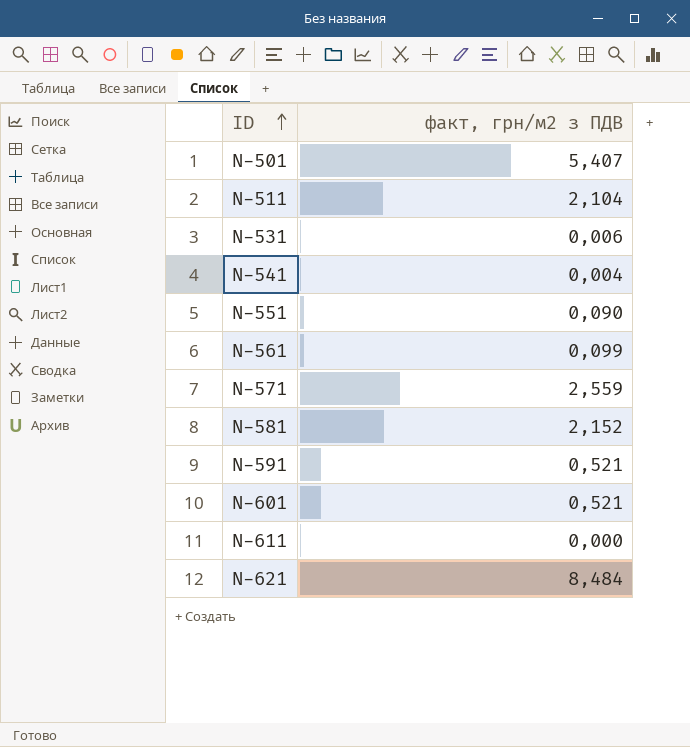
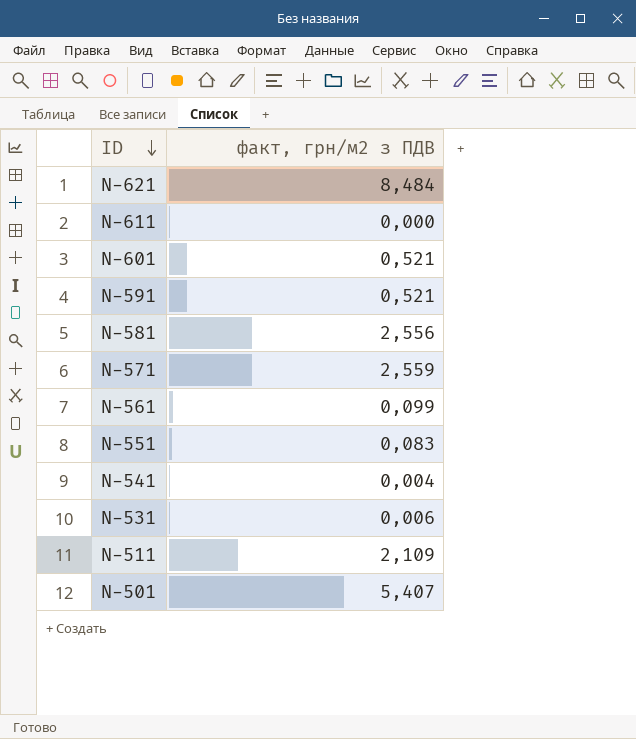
row order: ID ascending -> ID descending
N-581 | факт, грн/м2 з ПДВ: 2,152 -> 2,556
N-551 | факт, грн/м2 з ПДВ: 0,090 -> 0,083
N-511 | факт, грн/м2 з ПДВ: 2,104 -> 2,109

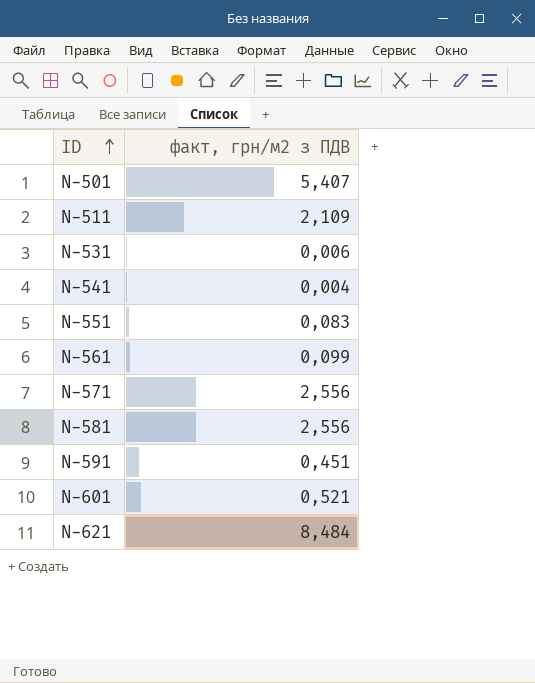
row order: ID descending -> ID ascending
row N-611: 0,000 -> none
N-571 | факт, грн/м2 з ПДВ: 2,559 -> 2,556
N-591 | факт, грн/м2 з ПДВ: 0,521 -> 0,451

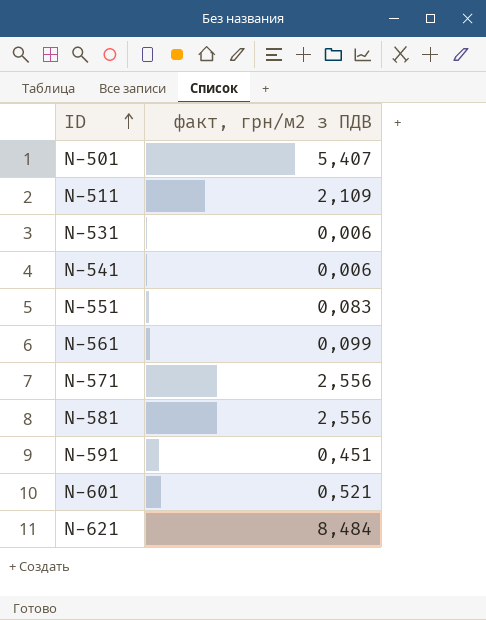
N-541 | факт, грн/м2 з ПДВ: 0,004 -> 0,006

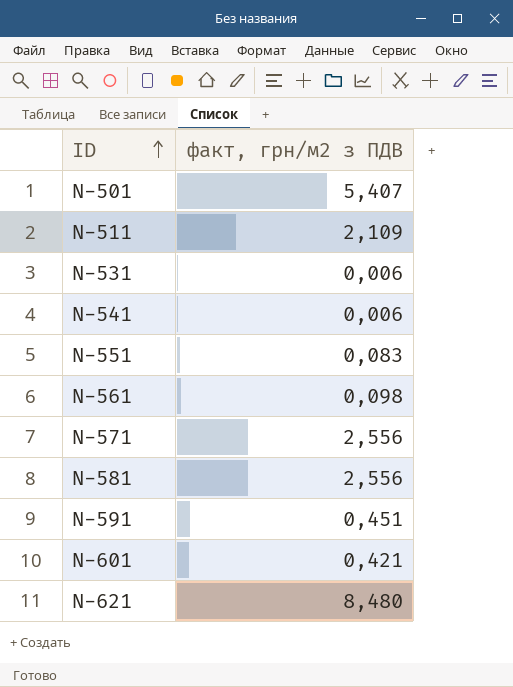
N-561 | факт, грн/м2 з ПДВ: 0,099 -> 0,098
N-601 | факт, грн/м2 з ПДВ: 0,521 -> 0,421
N-621 | факт, грн/м2 з ПДВ: 8,484 -> 8,480

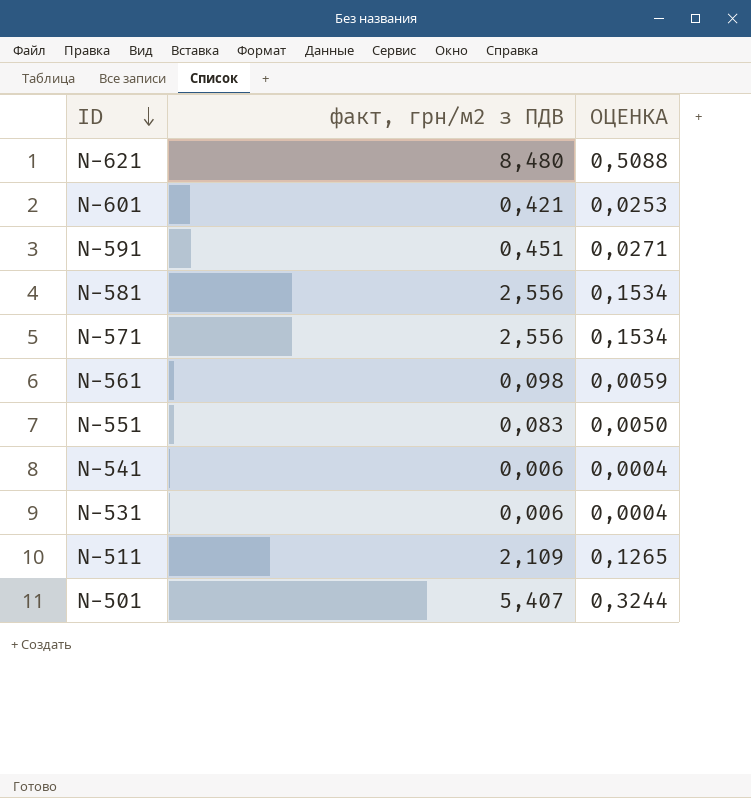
row order: ID ascending -> ID descending
column ОЦЕНКА | formula: none -> [факт, грн/м2 з ПДВ] * 0,06

